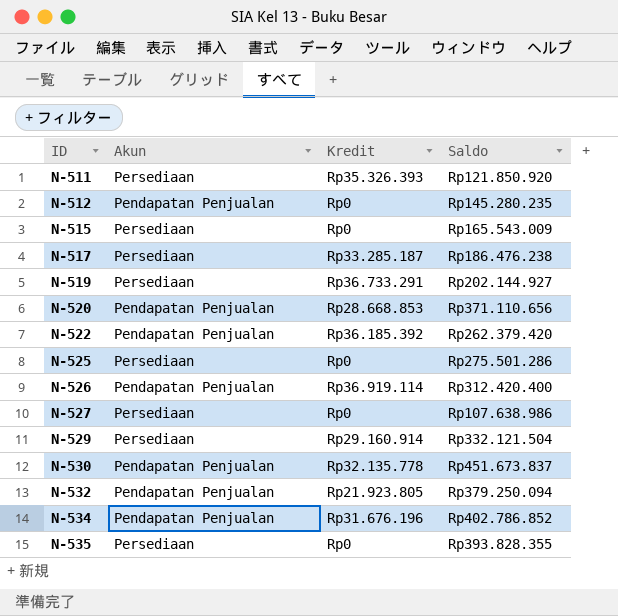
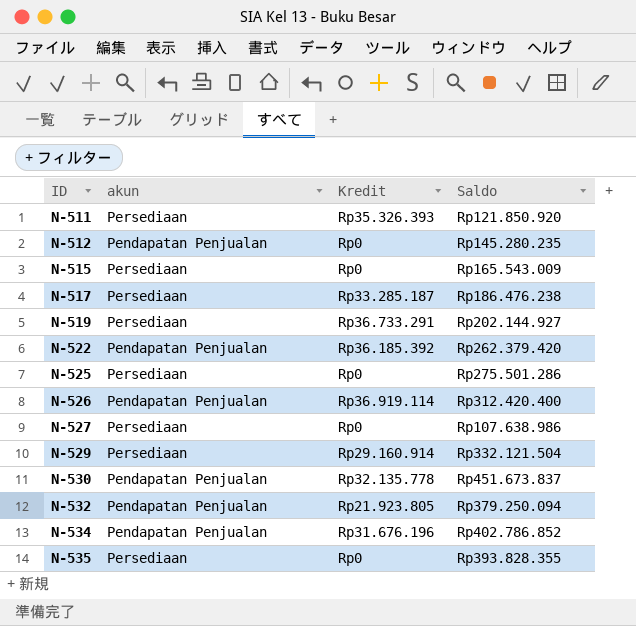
column name: Akun -> akun
row N-520: Pendapatan Penjualan | Rp28.668.853 | Rp371.110.656 -> none

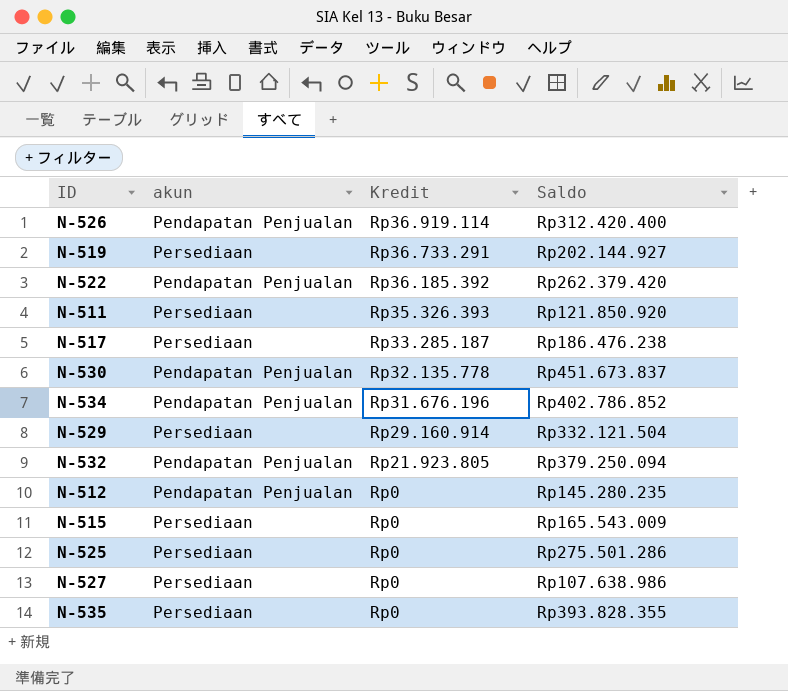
row order: ID ascending -> Kredit descending

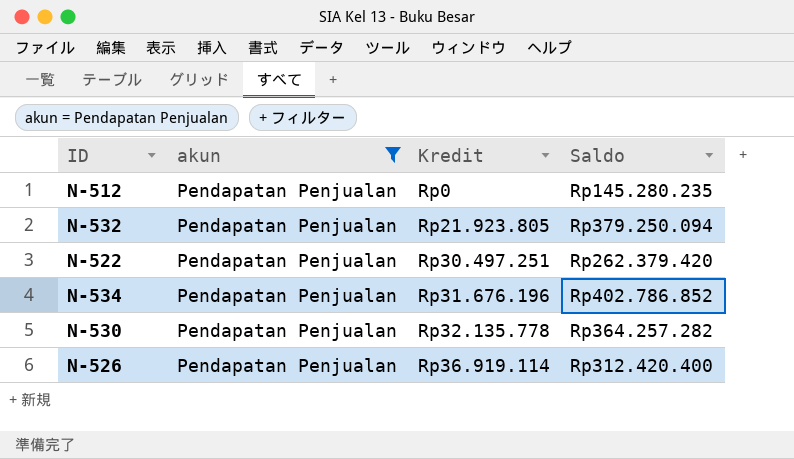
filter: none -> akun = Pendapatan Penjualan
row order: Kredit descending -> Kredit ascending
N-522 | Kredit: Rp36.185.392 -> Rp30.497.251
N-530 | Saldo: Rp451.673.837 -> Rp364.257.282

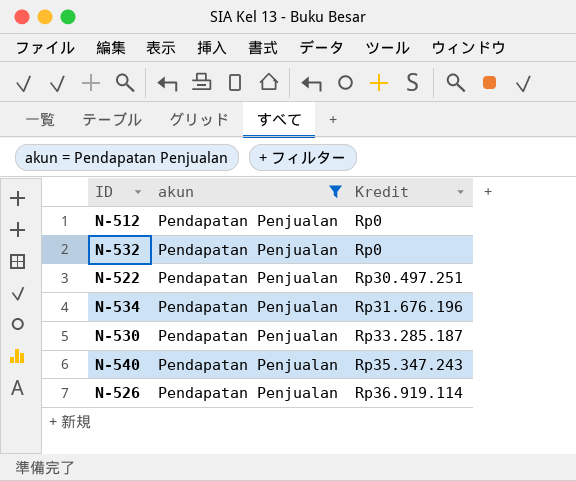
column Saldo | position: 4 -> none
N-532 | Kredit: Rp21.923.805 -> Rp0
N-530 | Kredit: Rp32.135.778 -> Rp33.285.187
row N-540: none -> Pendapatan Penjualan | Rp35.347.243

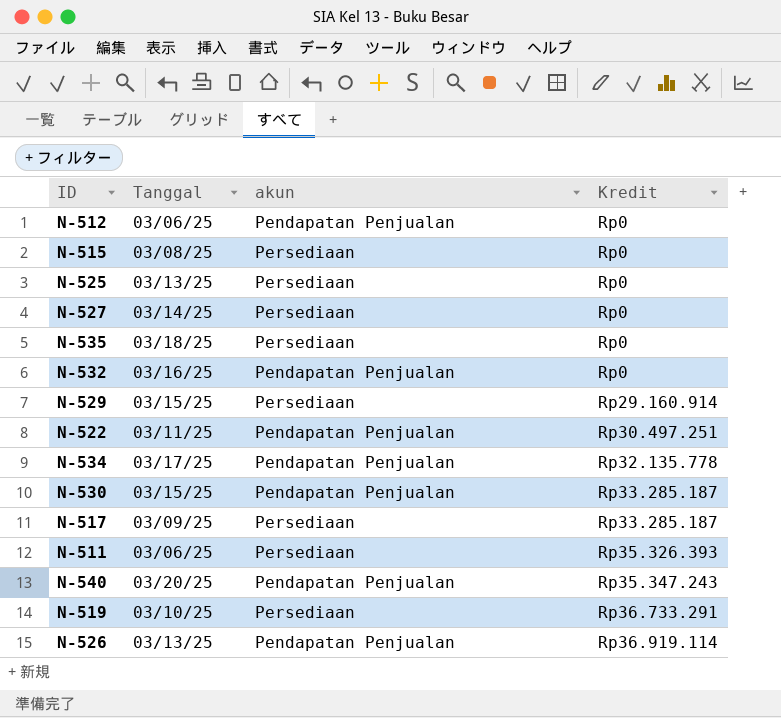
filter: akun = Pendapatan Penjualan -> none
column Tanggal | position: none -> 2
N-534 | Kredit: Rp31.676.196 -> Rp32.135.778

